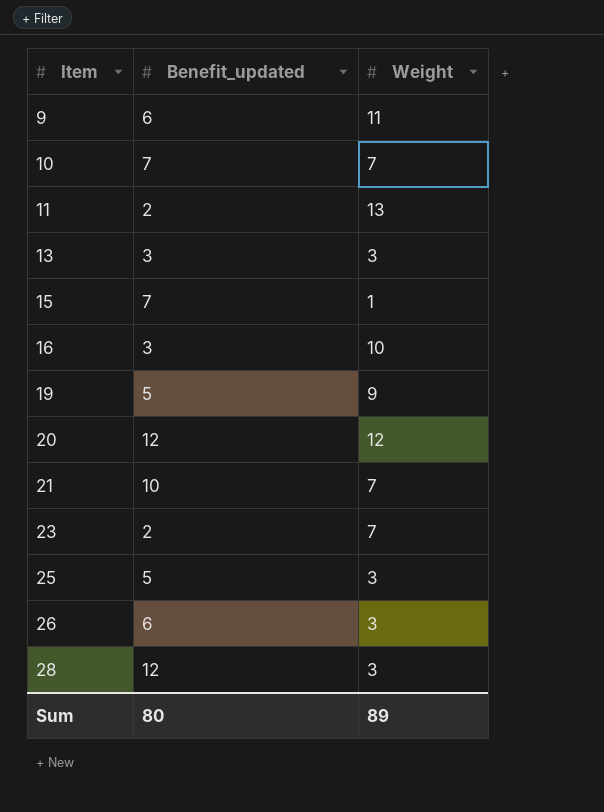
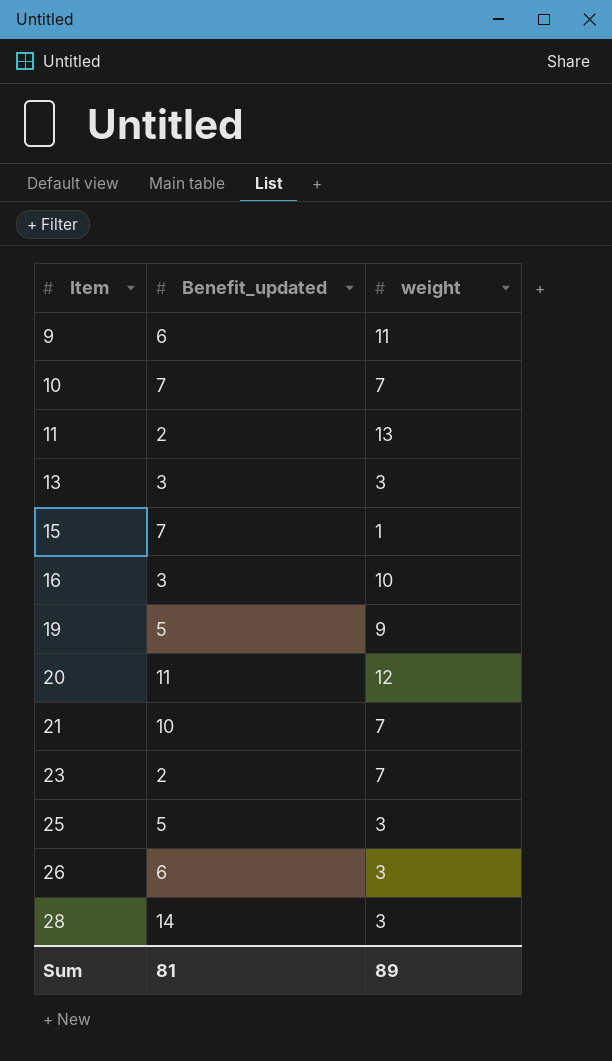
column name: Weight -> weight
20 | Benefit_updated: 12 -> 11
28 | Benefit_updated: 12 -> 14
Sum | Benefit_updated: 80 -> 81

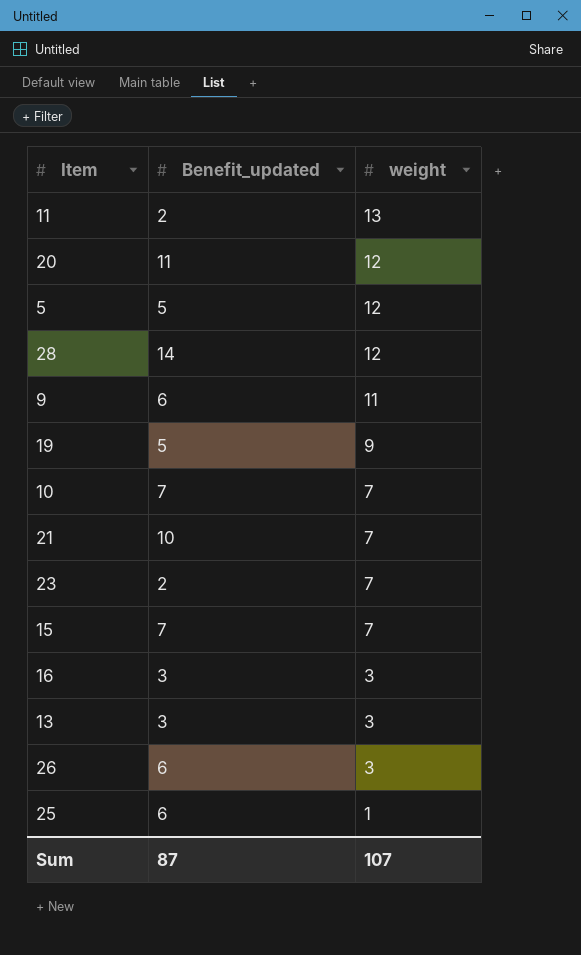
row order: Item ascending -> weight descending
row 5: none -> 5 | 12
28 | weight: 3 -> 12
15 | weight: 1 -> 7
16 | weight: 10 -> 3
25 | Benefit_updated: 5 -> 6
25 | weight: 3 -> 1
Sum | Benefit_updated: 81 -> 87
Sum | weight: 89 -> 107

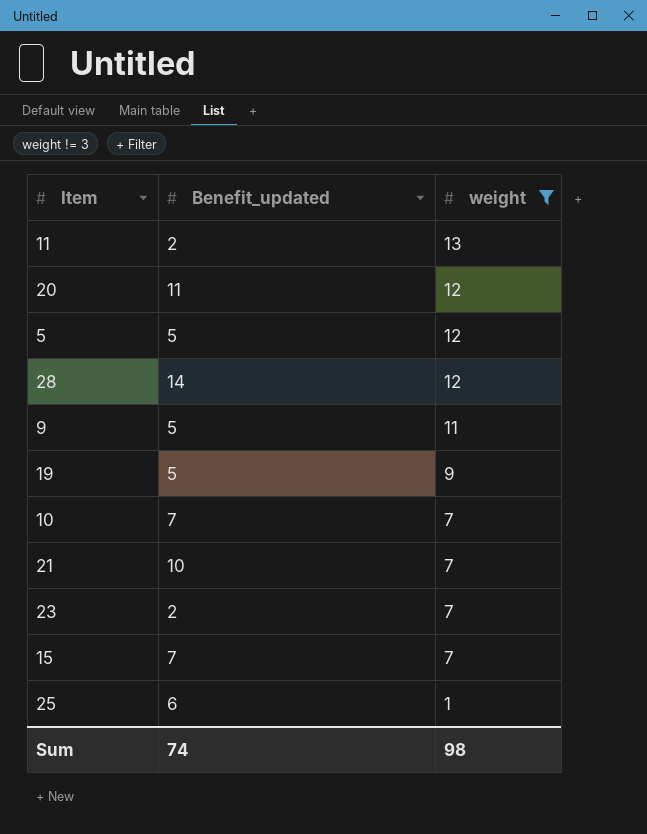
filter: none -> weight != 3
9 | Benefit_updated: 6 -> 5
Sum | Benefit_updated: 87 -> 74
Sum | weight: 107 -> 98

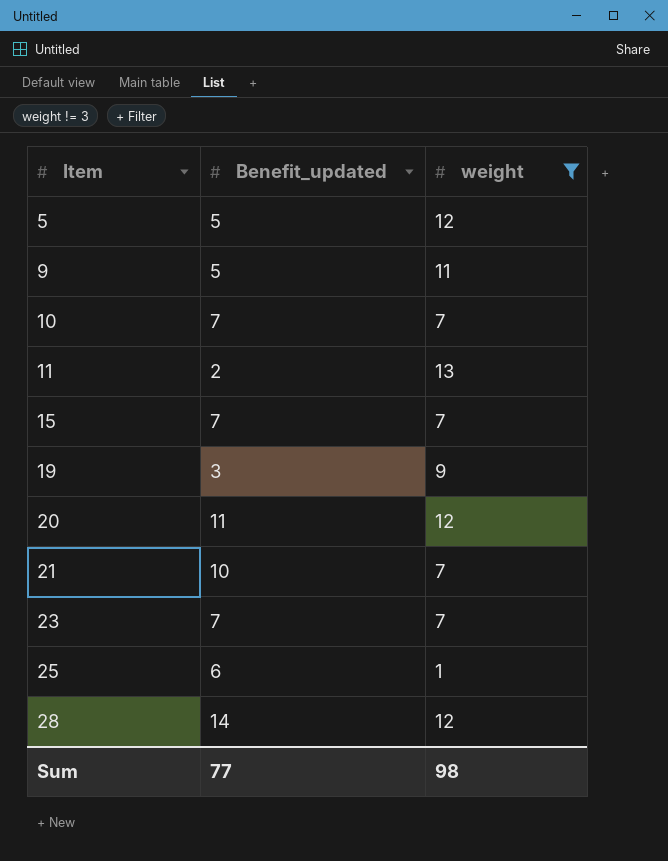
row order: weight descending -> Item ascending
19 | Benefit_updated: 5 -> 3
23 | Benefit_updated: 2 -> 7
Sum | Benefit_updated: 74 -> 77

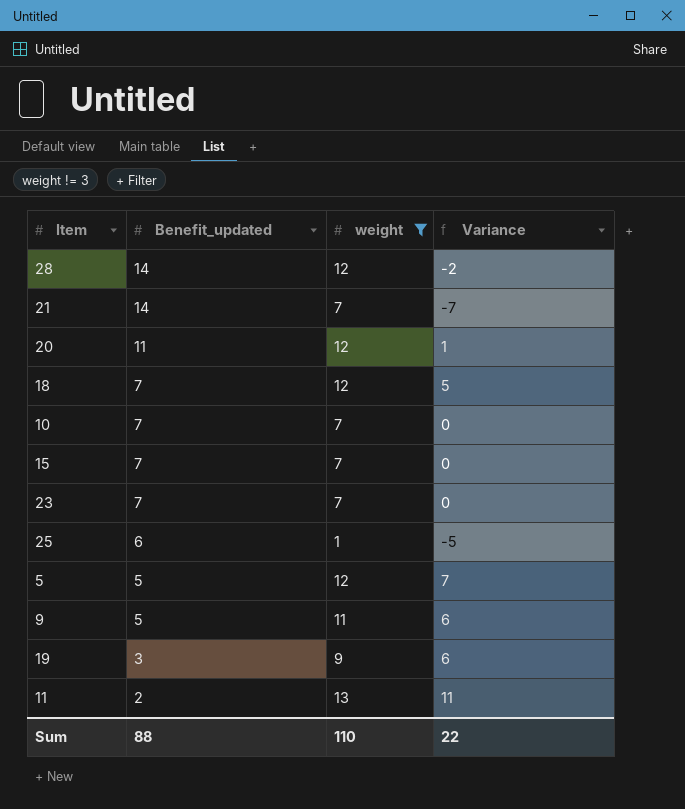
row order: Item ascending -> Benefit_updated descending
column Variance | formula: none -> [weight] - [Benefit_updated]
21 | Benefit_updated: 10 -> 14
row 18: none -> 7 | 12 | 5
Sum | Benefit_updated: 77 -> 88
Sum | weight: 98 -> 110

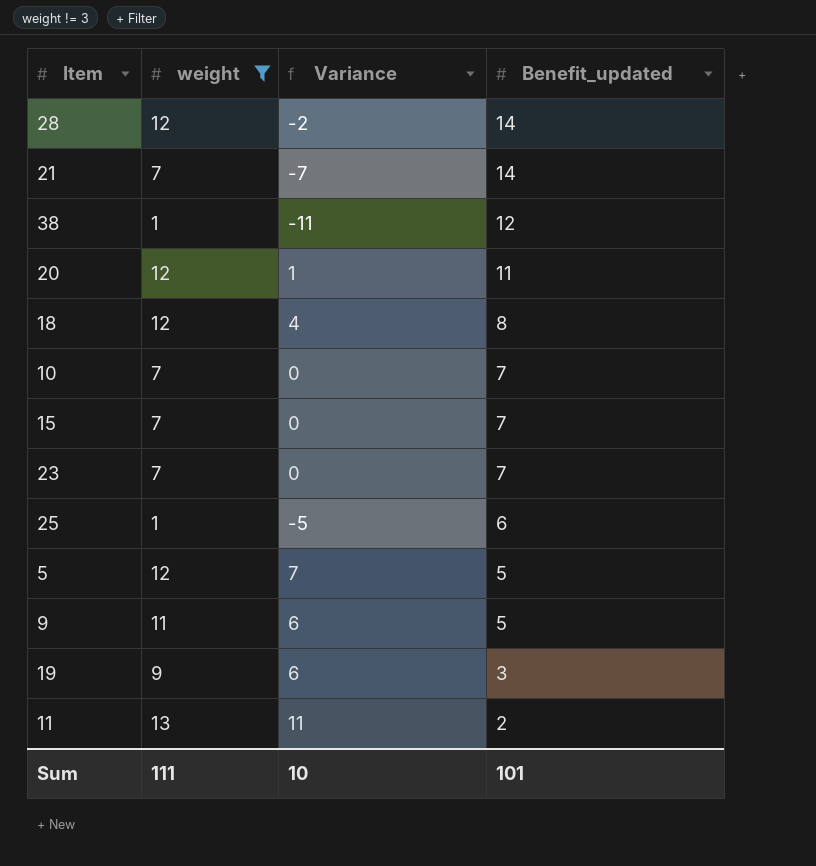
column Benefit_updated | position: 2 -> 4
row 38: none -> 1 | -11 | 12
18 | Variance: 5 -> 4
18 | Benefit_updated: 7 -> 8
Sum | weight: 110 -> 111
Sum | Variance: 22 -> 10
Sum | Benefit_updated: 88 -> 101

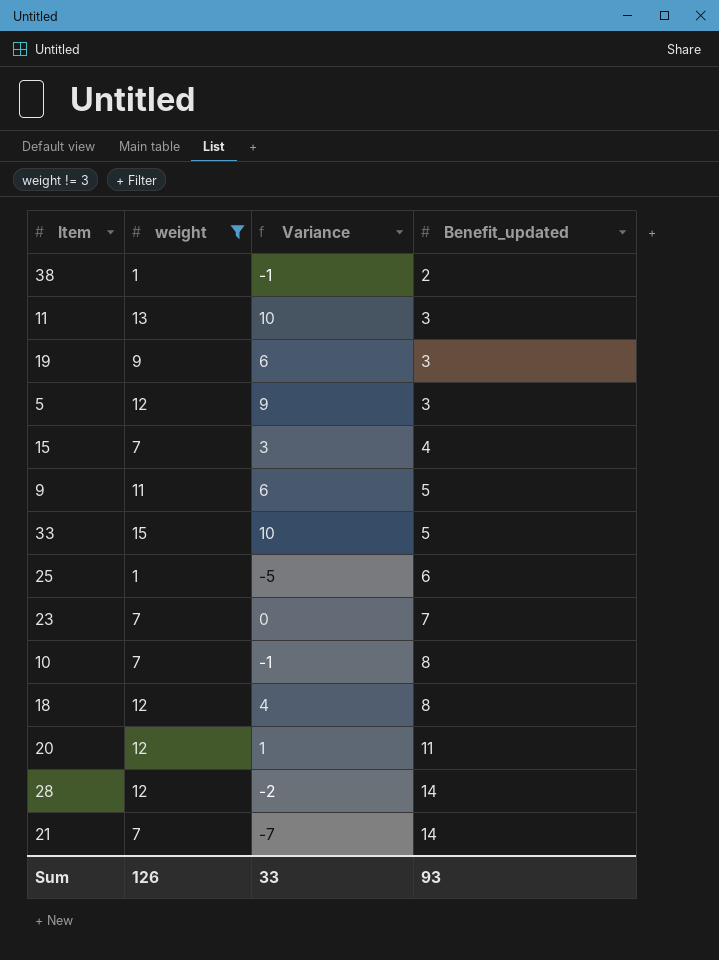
row order: Benefit_updated descending -> Benefit_updated ascending
38 | Variance: -11 -> -1
38 | Benefit_updated: 12 -> 2
11 | Variance: 11 -> 10
11 | Benefit_updated: 2 -> 3
5 | Variance: 7 -> 9
5 | Benefit_updated: 5 -> 3
15 | Variance: 0 -> 3
15 | Benefit_updated: 7 -> 4
row 33: none -> 15 | 10 | 5
10 | Variance: 0 -> -1
10 | Benefit_updated: 7 -> 8
Sum | weight: 111 -> 126
Sum | Variance: 10 -> 33
Sum | Benefit_updated: 101 -> 93

